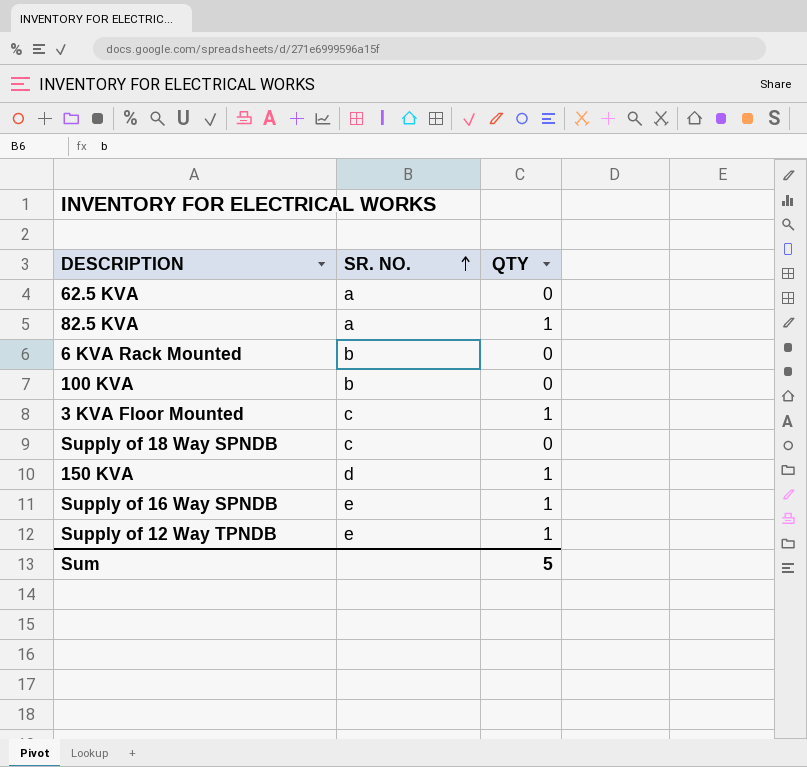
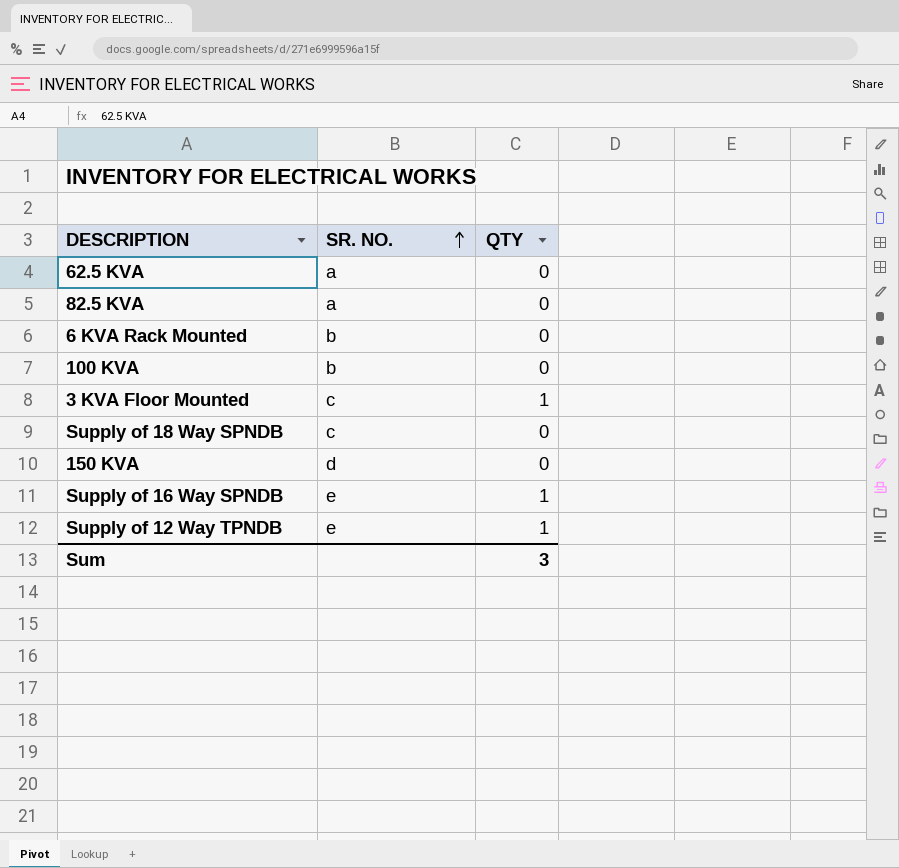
82.5 KVA | QTY: 1 -> 0
150 KVA | QTY: 1 -> 0
Sum | QTY: 5 -> 3

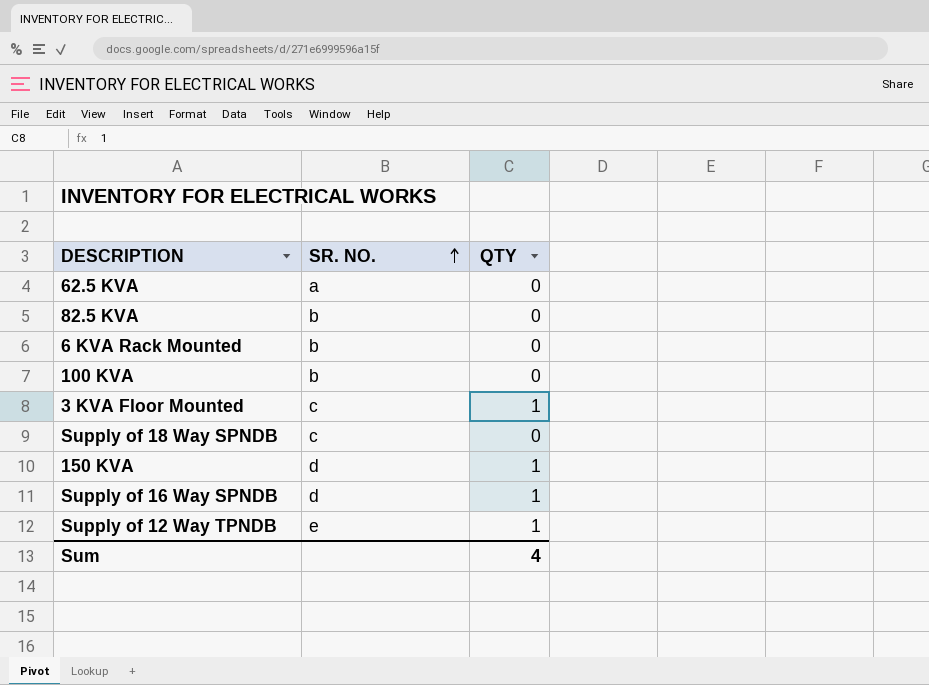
82.5 KVA | SR. NO.: a -> b
150 KVA | QTY: 0 -> 1
Supply of 16 Way SPNDB | SR. NO.: e -> d
Sum | QTY: 3 -> 4

